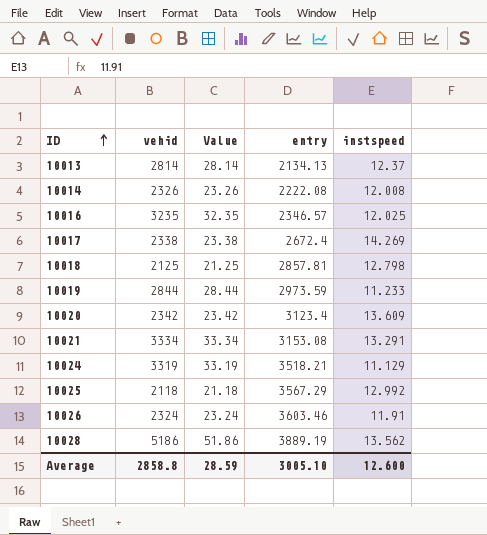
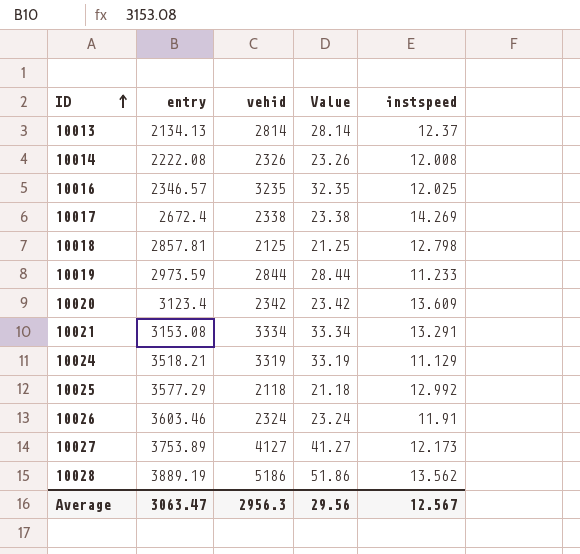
column entry | position: 4 -> 2
10025 | entry: 3567.29 -> 3577.29
row 10027: none -> 3753.89 | 4127 | 41.27 | 12.173
Average | entry: 3005.10 -> 3063.47
Average | vehid: 2858.8 -> 2956.3
Average | Value: 28.59 -> 29.56
Average | instspeed: 12.600 -> 12.567

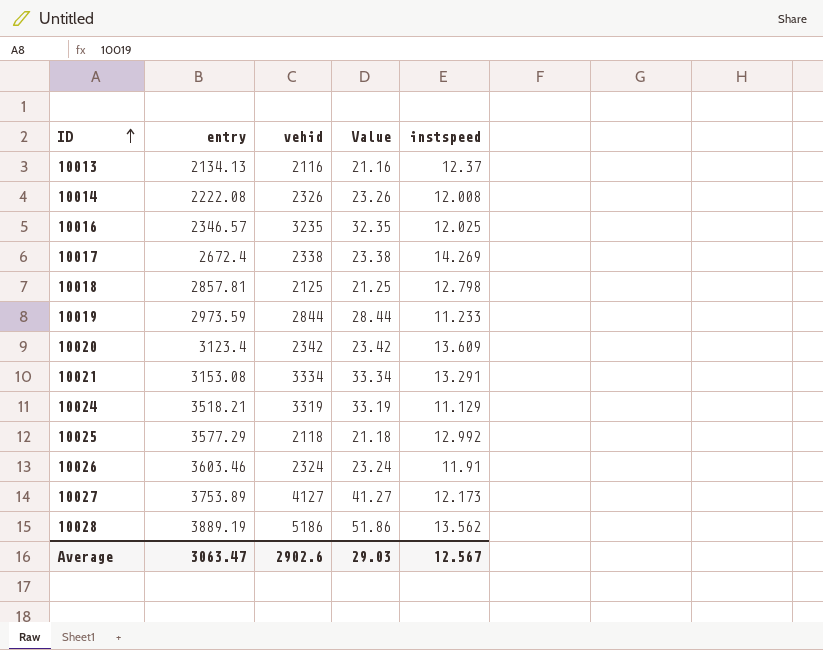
10013 | vehid: 2814 -> 2116
10013 | Value: 28.14 -> 21.16
Average | vehid: 2956.3 -> 2902.6
Average | Value: 29.56 -> 29.03

